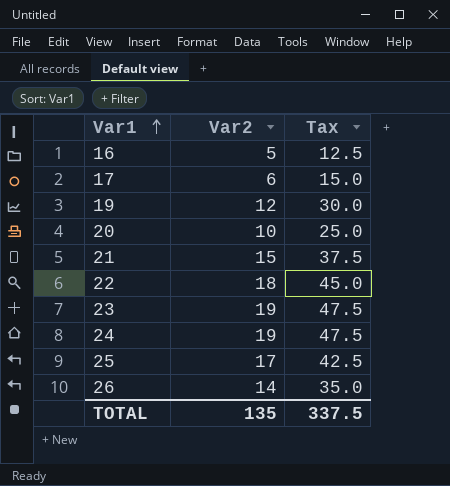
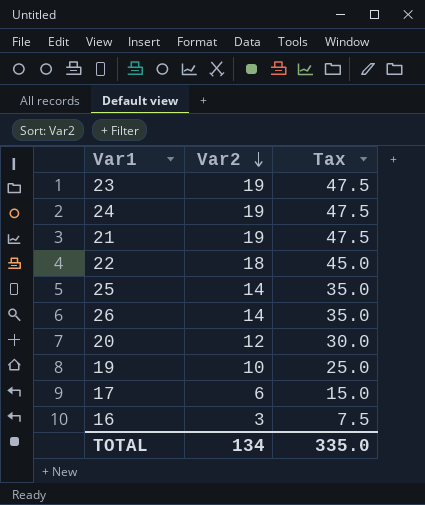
row order: Var1 ascending -> Var2 descending
21 | Var2: 15 -> 19
21 | Tax: 37.5 -> 47.5
25 | Var2: 17 -> 14
25 | Tax: 42.5 -> 35.0
20 | Var2: 10 -> 12
20 | Tax: 25.0 -> 30.0
19 | Var2: 12 -> 10
19 | Tax: 30.0 -> 25.0
16 | Var2: 5 -> 3
16 | Tax: 12.5 -> 7.5
TOTAL | Var2: 135 -> 134
TOTAL | Tax: 337.5 -> 335.0

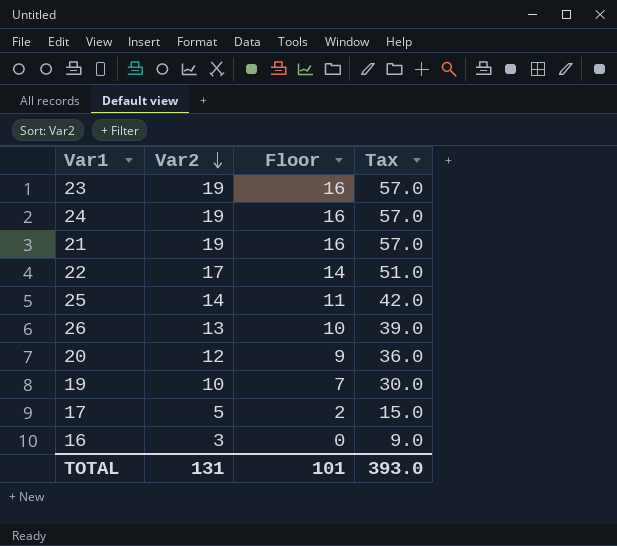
column Floor | formula: none -> [Var2] - 3
column Tax | formula: [Var2] * 2.5 -> [Var2] * 3
22 | Var2: 18 -> 17
26 | Var2: 14 -> 13
17 | Var2: 6 -> 5
TOTAL | Var2: 134 -> 131
TOTAL | Tax: 335.0 -> 393.0

